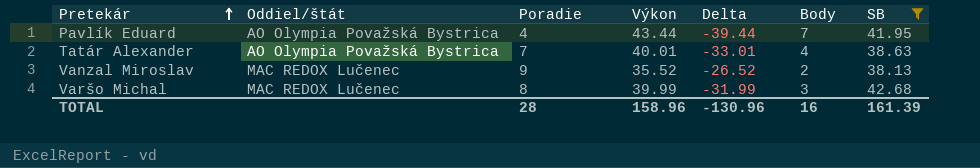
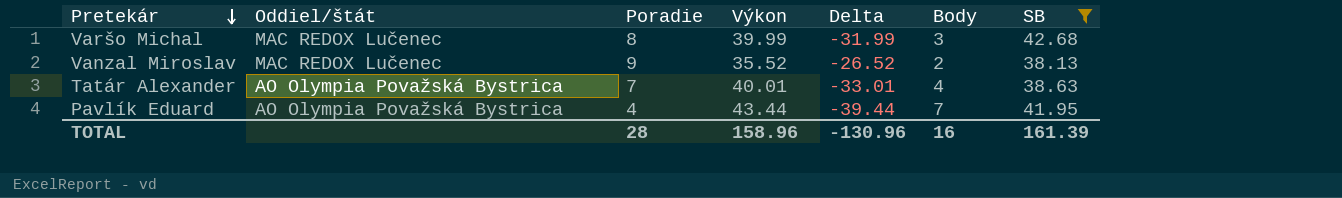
row order: Pretekár ascending -> Pretekár descending

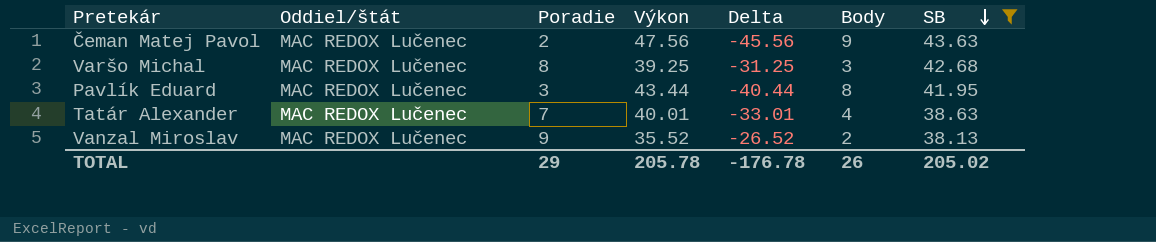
row order: Pretekár descending -> SB descending
row Čeman Matej Pavol: none -> MAC REDOX Lučenec | 2 | 47.56 | -45.56 | 9 | 43.63
Varšo Michal | Výkon: 39.99 -> 39.25
Varšo Michal | Delta: -31.99 -> -31.25
Pavlík Eduard | Oddiel/štát: AO Olympia Považská Bystrica -> MAC REDOX Lučenec
Pavlík Eduard | Poradie: 4 -> 3
Pavlík Eduard | Delta: -39.44 -> -40.44
Pavlík Eduard | Body: 7 -> 8
Tatár Alexander | Oddiel/štát: AO Olympia Považská Bystrica -> MAC REDOX Lučenec
TOTAL | Poradie: 28 -> 29
TOTAL | Výkon: 158.96 -> 205.78
TOTAL | Delta: -130.96 -> -176.78
TOTAL | Body: 16 -> 26
TOTAL | SB: 161.39 -> 205.02

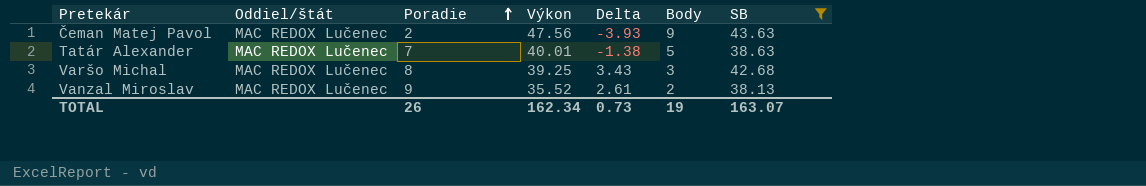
row order: SB descending -> Poradie ascending
column Delta | formula: [Poradie] - [Výkon] -> [SB] - [Výkon]
row Pavlík Eduard: MAC REDOX Lučenec | 3 | 43.44 | -40.44 | 8 | 41.95 -> none
Tatár Alexander | Body: 4 -> 5
TOTAL | Poradie: 29 -> 26
TOTAL | Výkon: 205.78 -> 162.34
TOTAL | Delta: -176.78 -> 0.73
TOTAL | Body: 26 -> 19
TOTAL | SB: 205.02 -> 163.07

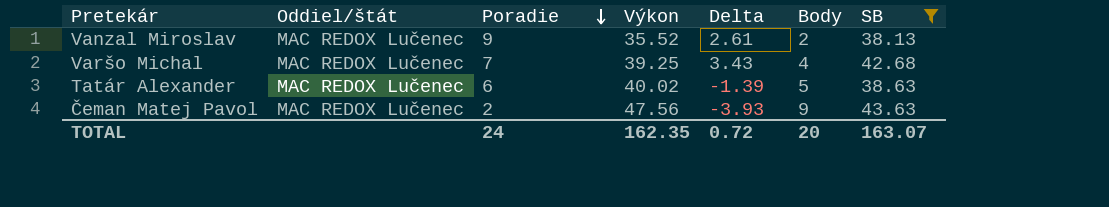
row order: Poradie ascending -> Poradie descending
Varšo Michal | Poradie: 8 -> 7
Varšo Michal | Body: 3 -> 4
Tatár Alexander | Poradie: 7 -> 6
Tatár Alexander | Výkon: 40.01 -> 40.02
Tatár Alexander | Delta: -1.38 -> -1.39
TOTAL | Poradie: 26 -> 24
TOTAL | Výkon: 162.34 -> 162.35
TOTAL | Delta: 0.73 -> 0.72
TOTAL | Body: 19 -> 20

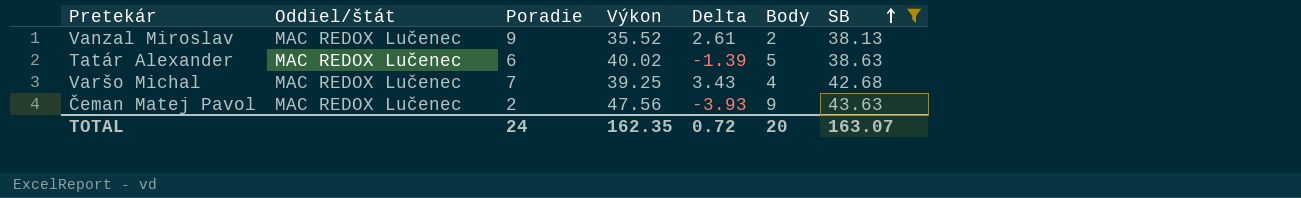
row order: Poradie descending -> SB ascending

